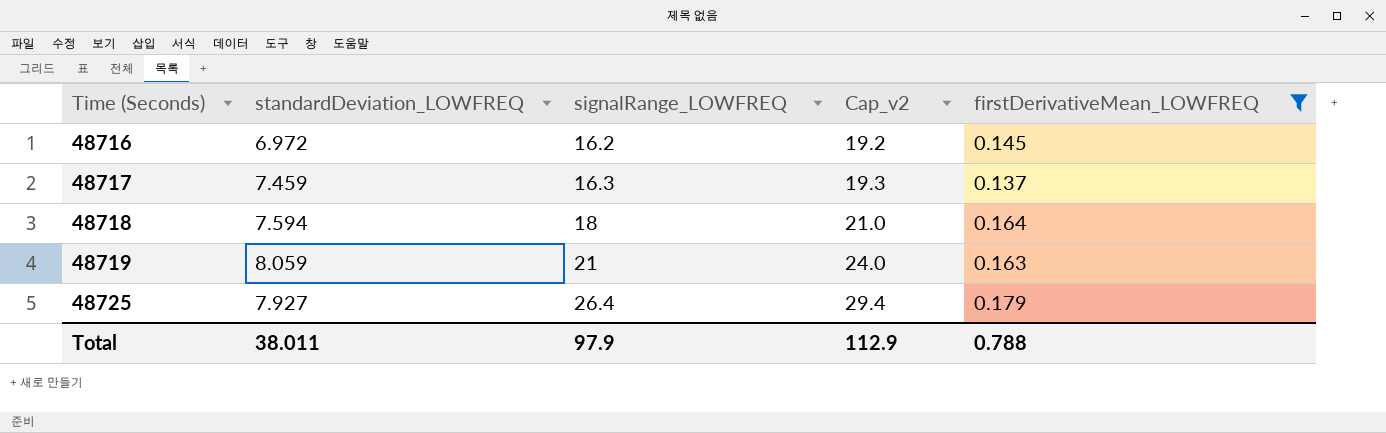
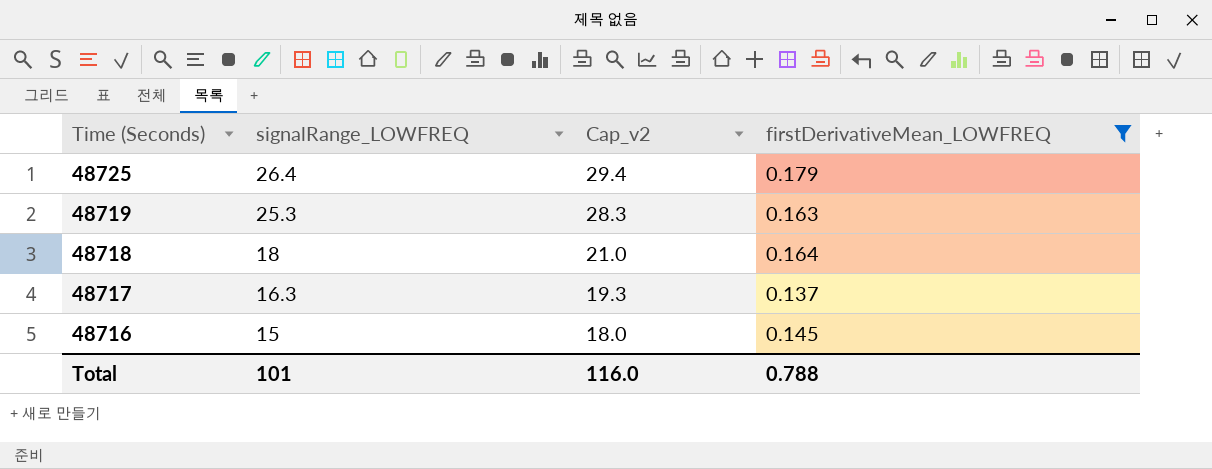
row order: Time (Seconds) ascending -> Time (Seconds) descending
column standardDeviation_LOWFREQ | position: 2 -> none
48719 | signalRange_LOWFREQ: 21 -> 25.3
48719 | Cap_v2: 24.0 -> 28.3
48716 | signalRange_LOWFREQ: 16.2 -> 15
48716 | Cap_v2: 19.2 -> 18.0
Total | signalRange_LOWFREQ: 97.9 -> 101
Total | Cap_v2: 112.9 -> 116.0

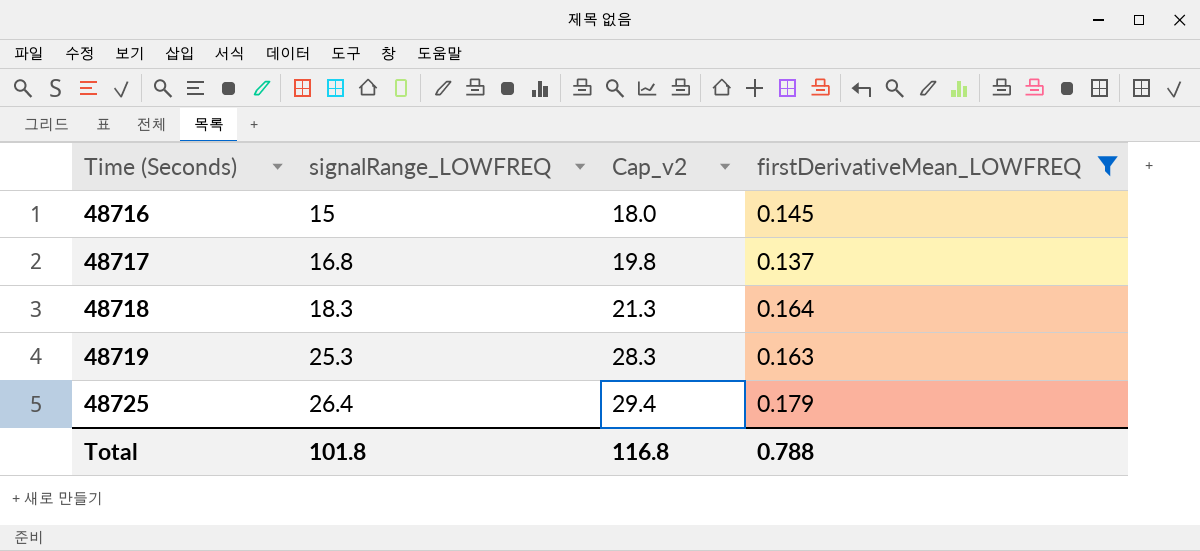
row order: Time (Seconds) descending -> Time (Seconds) ascending
48717 | signalRange_LOWFREQ: 16.3 -> 16.8
48717 | Cap_v2: 19.3 -> 19.8
48718 | signalRange_LOWFREQ: 18 -> 18.3
48718 | Cap_v2: 21.0 -> 21.3
Total | signalRange_LOWFREQ: 101 -> 101.8
Total | Cap_v2: 116.0 -> 116.8

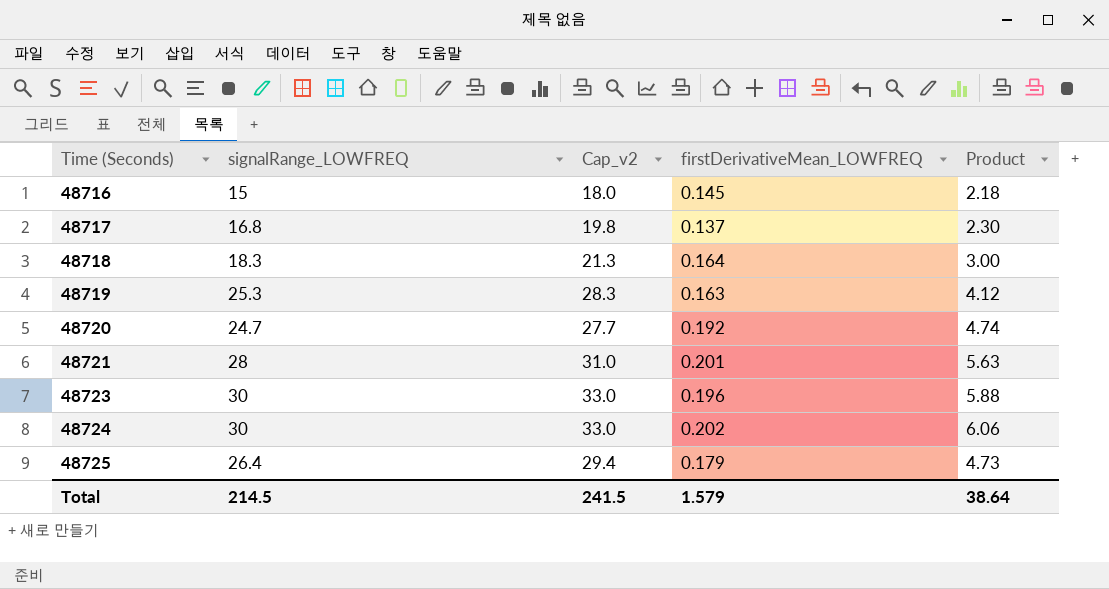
filter: firstDerivativeMean_LOWFREQ <= 0.179 -> none
column Product | formula: none -> [signalRange_LOWFREQ] * [firstDerivativeMean_LOWFREQ]
Total | signalRange_LOWFREQ: 101.8 -> 214.5
Total | Cap_v2: 116.8 -> 241.5
Total | firstDerivativeMean_LOWFREQ: 0.788 -> 1.579

